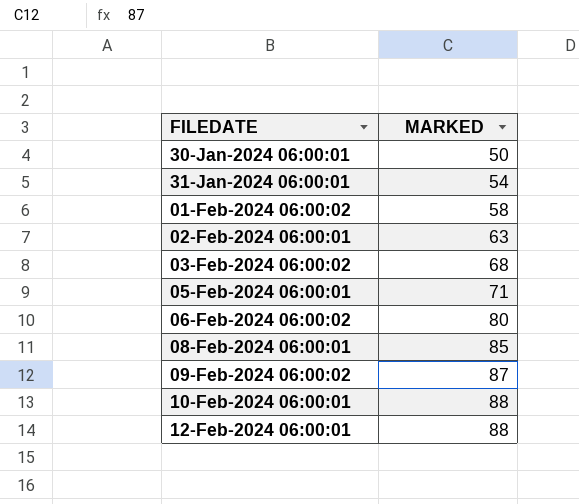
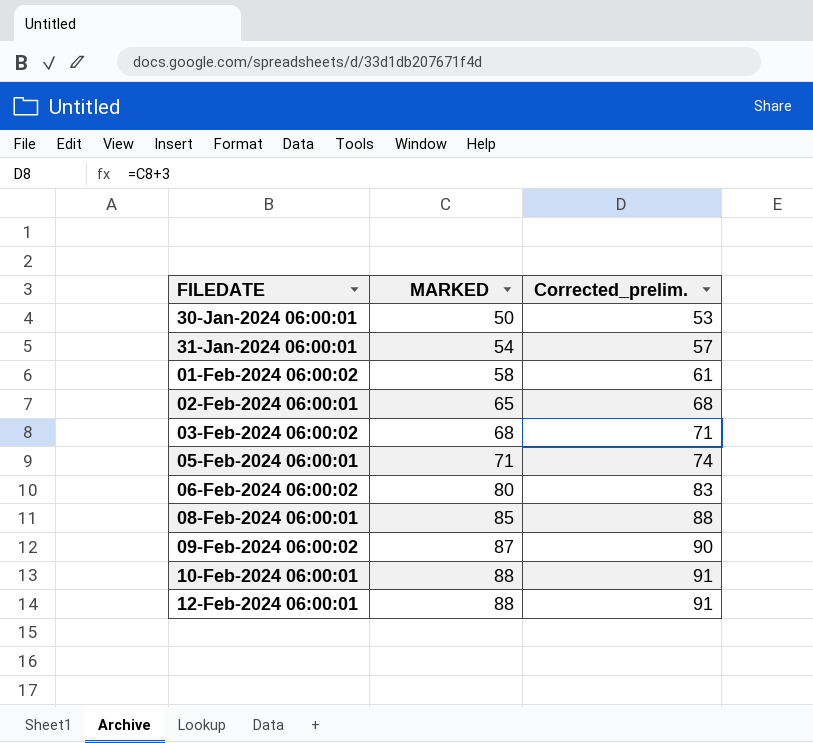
column Corrected_prelim. | formula: none -> [MARKED] + 3
02-Feb-2024 06:00:01 | MARKED: 63 -> 65

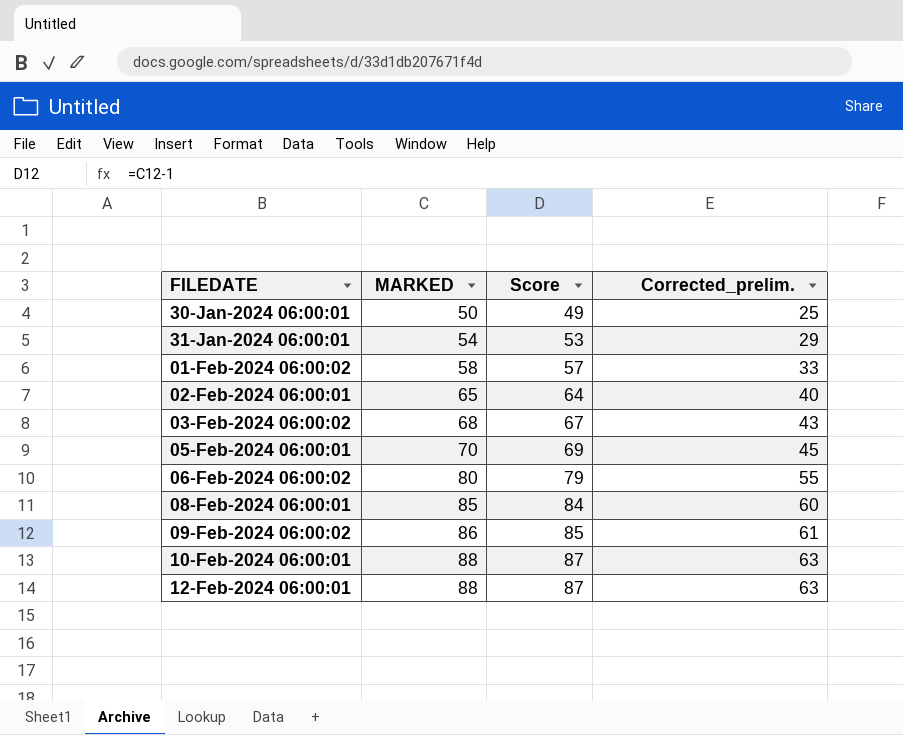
column Score | formula: none -> [MARKED] - 1
column Corrected_prelim. | formula: [MARKED] + 3 -> [MARKED] - 25
05-Feb-2024 06:00:01 | MARKED: 71 -> 70
09-Feb-2024 06:00:02 | MARKED: 87 -> 86

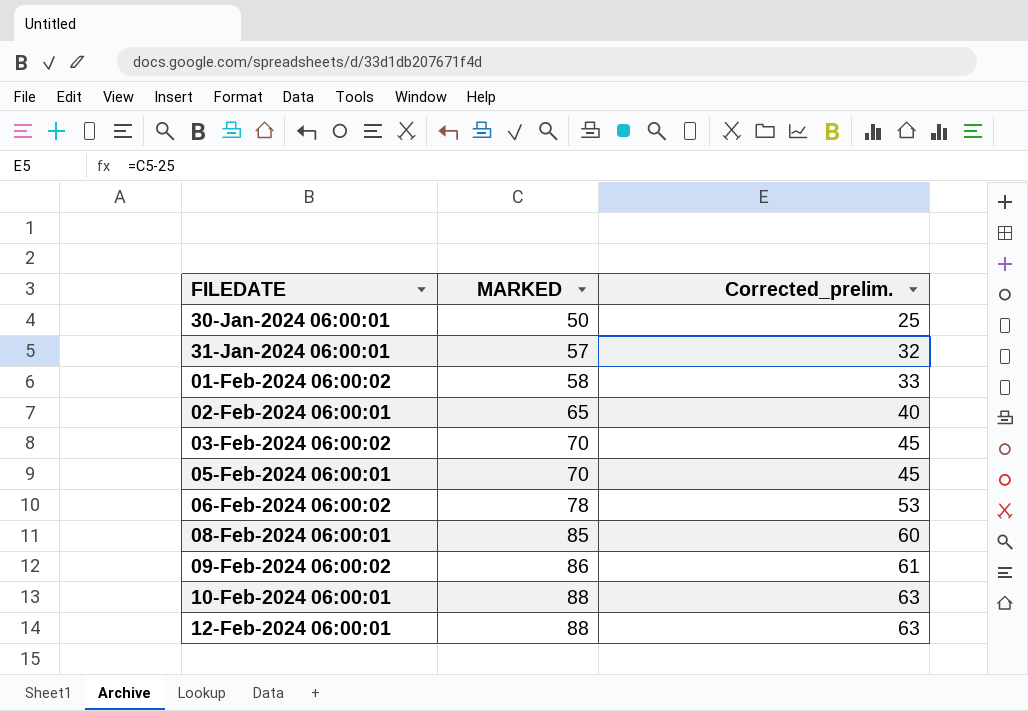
column Score | formula: [MARKED] - 1 -> none
31-Jan-2024 06:00:01 | MARKED: 54 -> 57
31-Jan-2024 06:00:01 | Corrected_prelim.: 29 -> 32
03-Feb-2024 06:00:02 | MARKED: 68 -> 70
03-Feb-2024 06:00:02 | Corrected_prelim.: 43 -> 45
06-Feb-2024 06:00:02 | MARKED: 80 -> 78
06-Feb-2024 06:00:02 | Corrected_prelim.: 55 -> 53

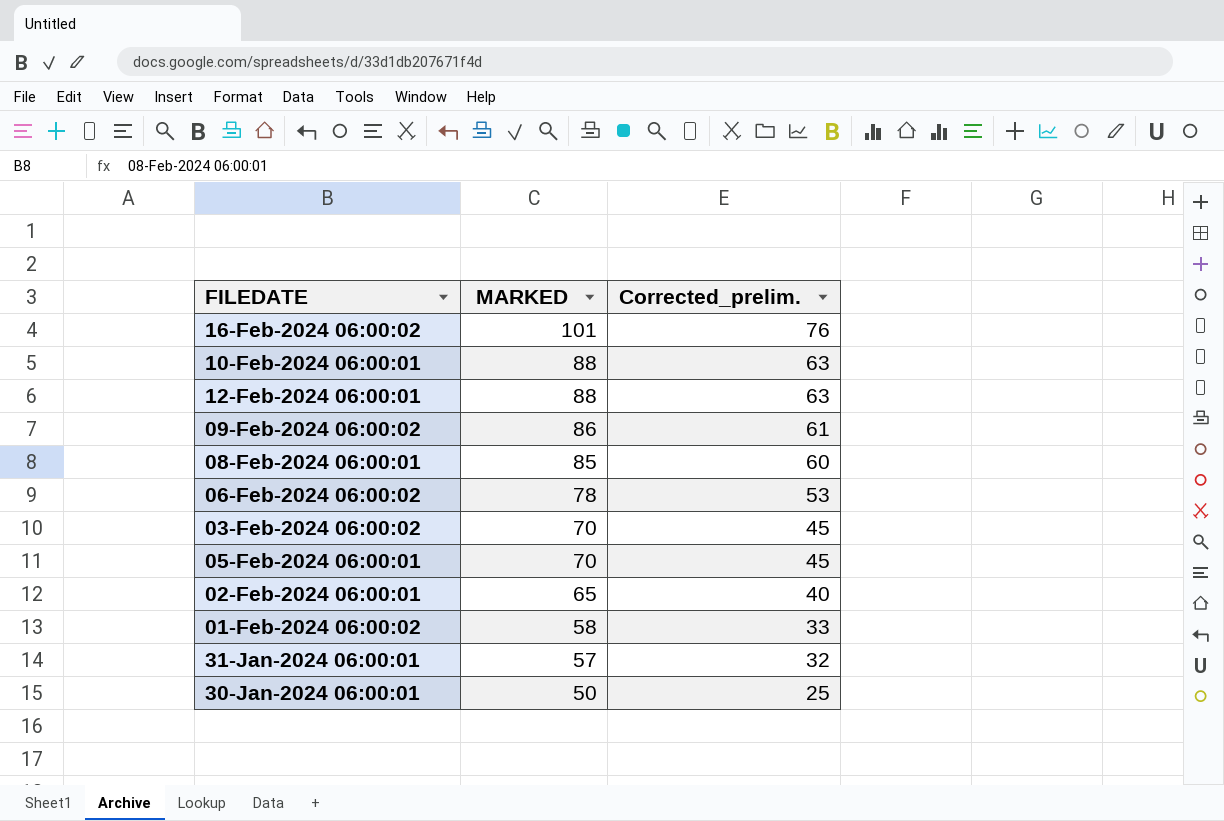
row order: FILEDATE ascending -> MARKED descending
row 16-Feb-2024 06:00:02: none -> 101 | 76

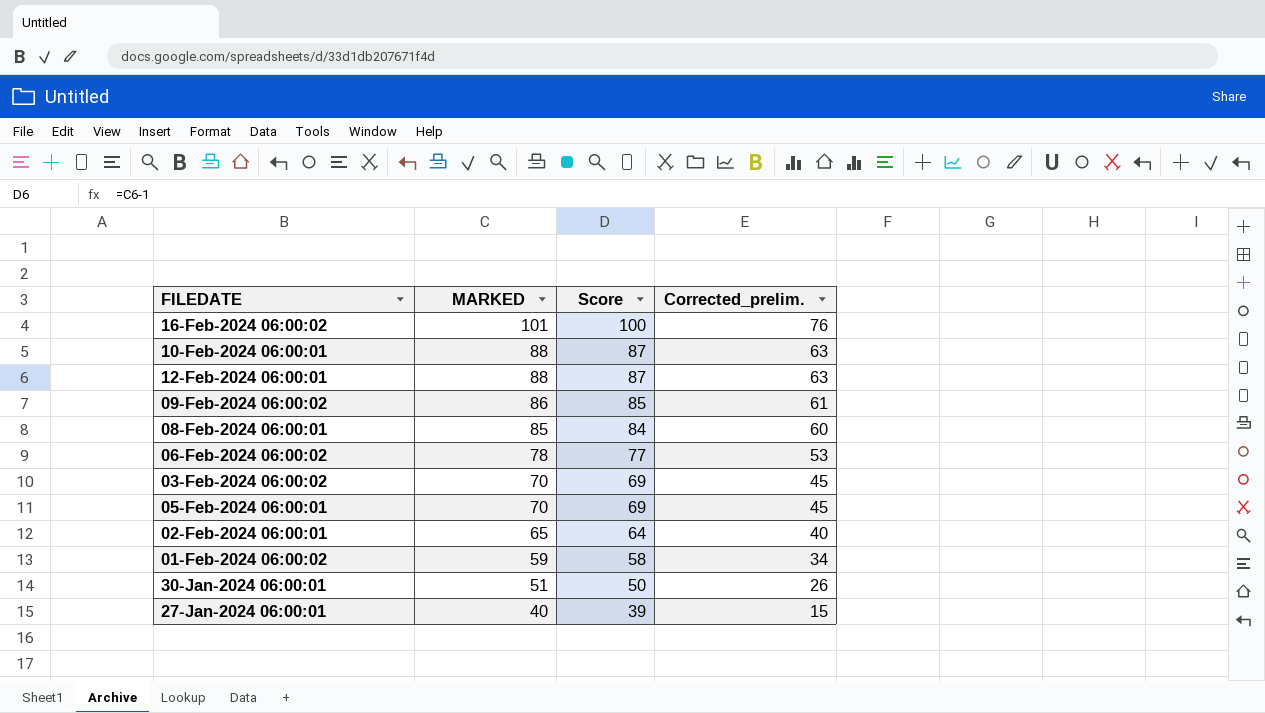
column Score | formula: none -> [MARKED] - 1
row 31-Jan-2024 06:00:01: 57 | 32 -> none
01-Feb-2024 06:00:02 | MARKED: 58 -> 59
01-Feb-2024 06:00:02 | Corrected_prelim.: 33 -> 34
30-Jan-2024 06:00:01 | MARKED: 50 -> 51
30-Jan-2024 06:00:01 | Corrected_prelim.: 25 -> 26
row 27-Jan-2024 06:00:01: none -> 40 | 39 | 15

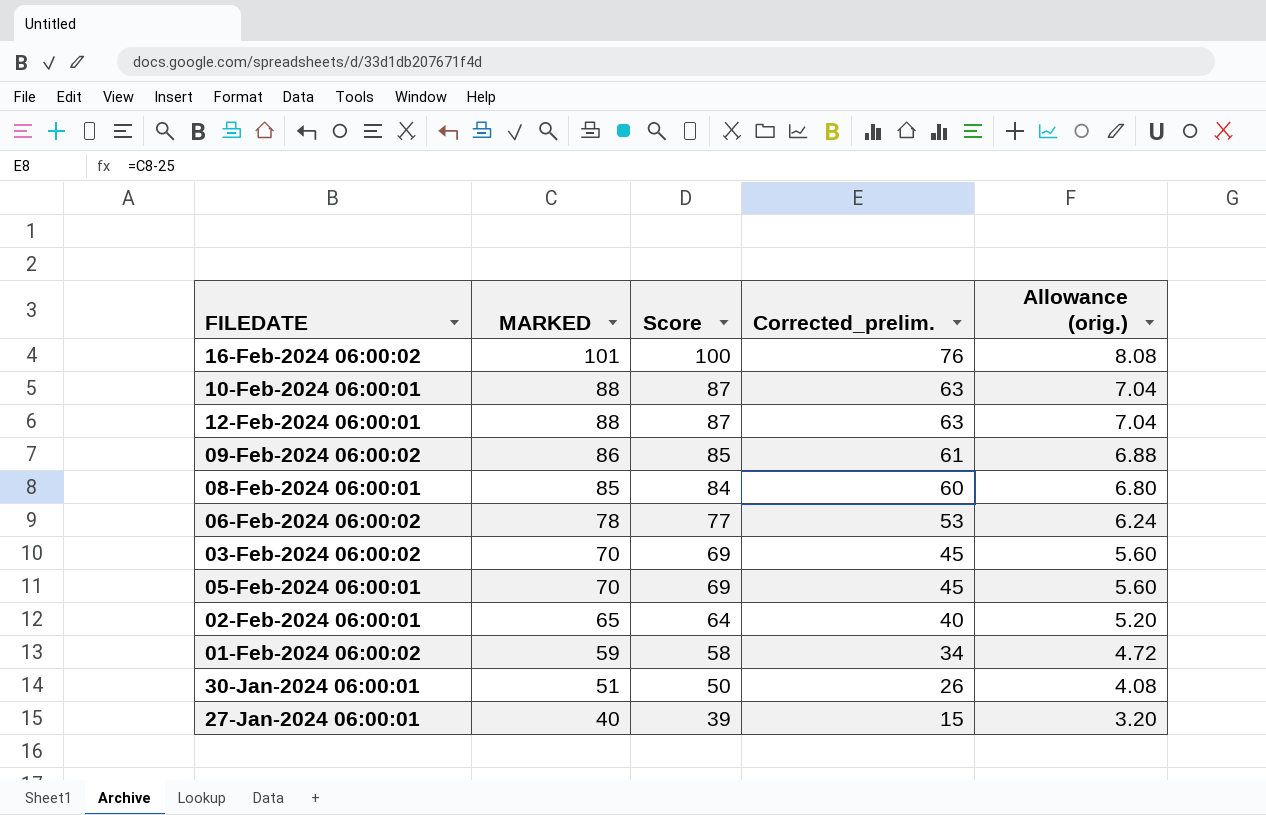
column Allowance (orig.) | formula: none -> [MARKED] * 0.08

